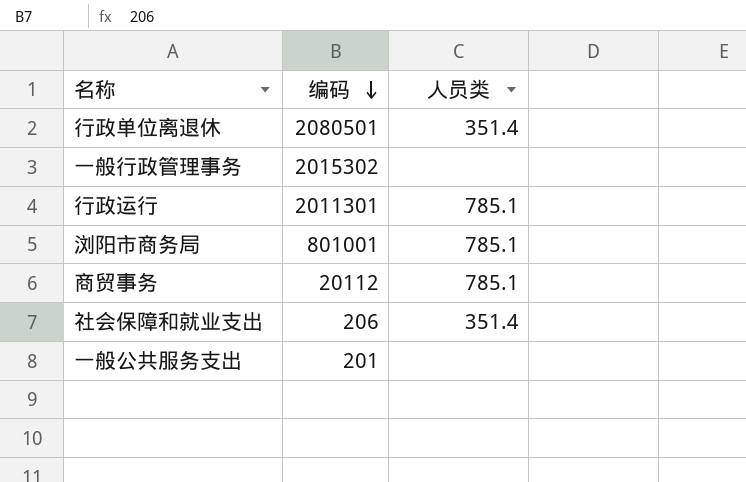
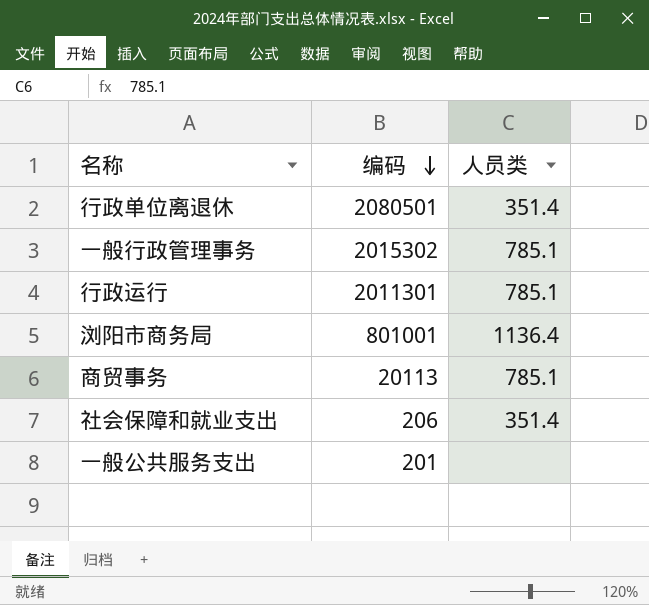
一般行政管理事务 | 人员类: none -> 785.1
浏阳市商务局 | 人员类: 785.1 -> 1136.4
商贸事务 | 编码: 20112 -> 20113

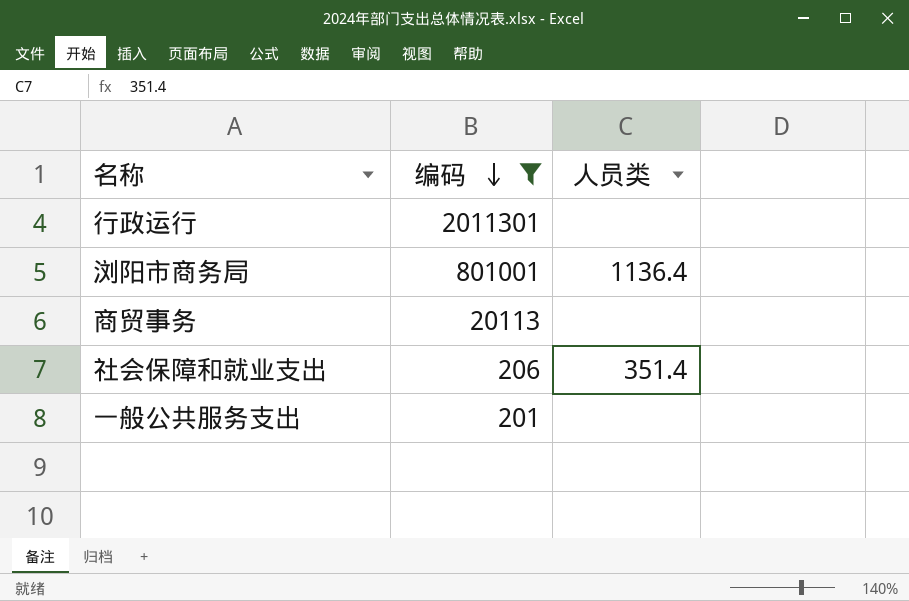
filter: none -> 编码 <= 2011301
行政运行 | 人员类: 785.1 -> none
商贸事务 | 人员类: 785.1 -> none

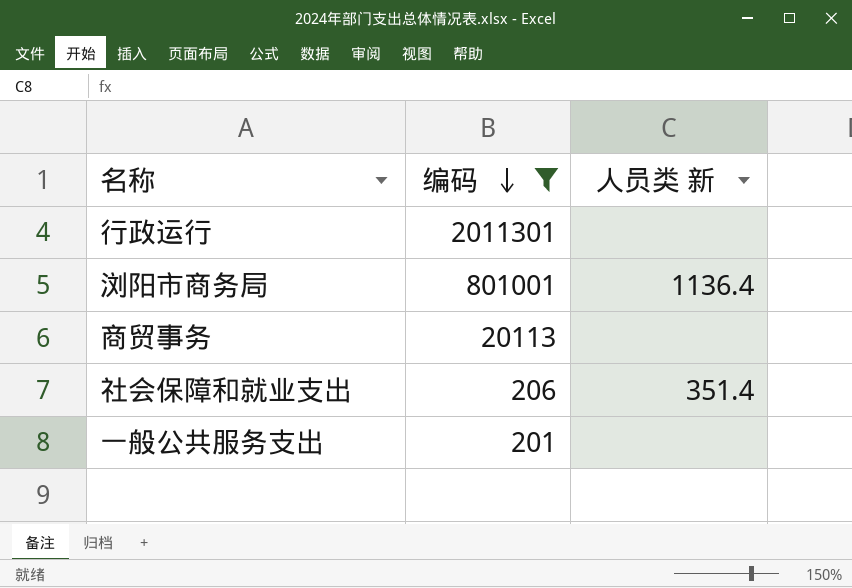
column name: 人员类 -> 人员类 新

